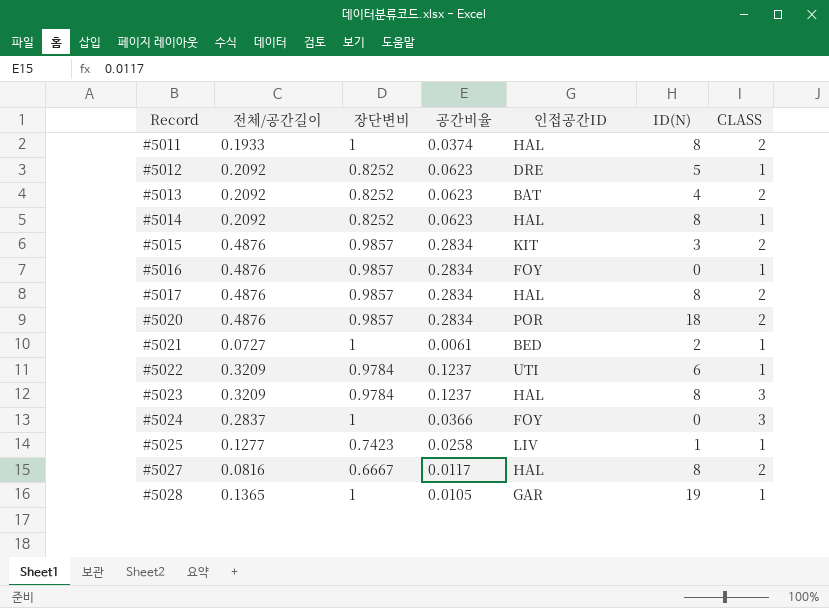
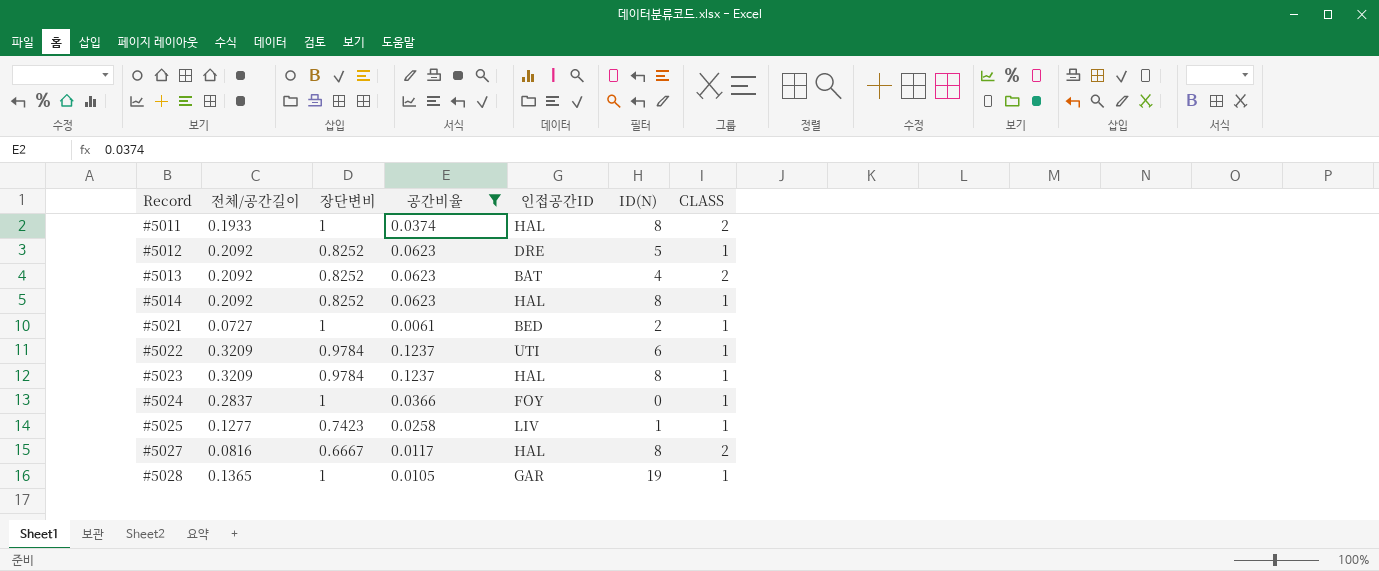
filter: none -> 공간비율 != 0.2834
#5023 | CLASS: 3 -> 1
#5024 | CLASS: 3 -> 1

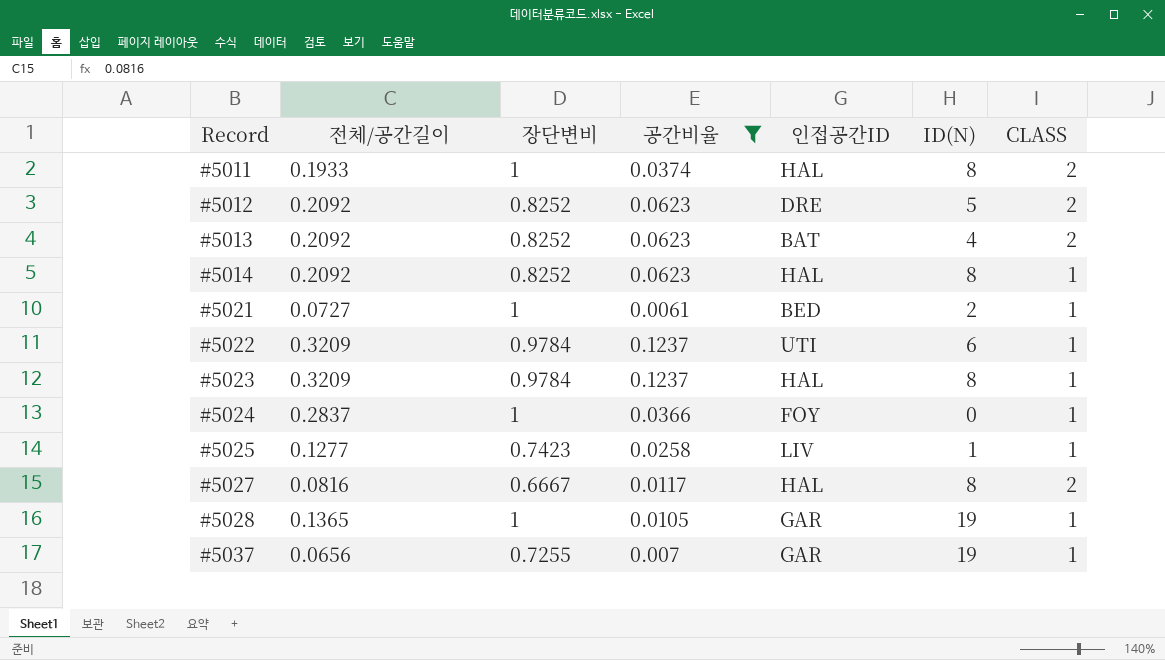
#5012 | CLASS: 1 -> 2
row #5037: none -> 0.0656 | 0.7255 | 0.007 | GAR | 19 | 1

